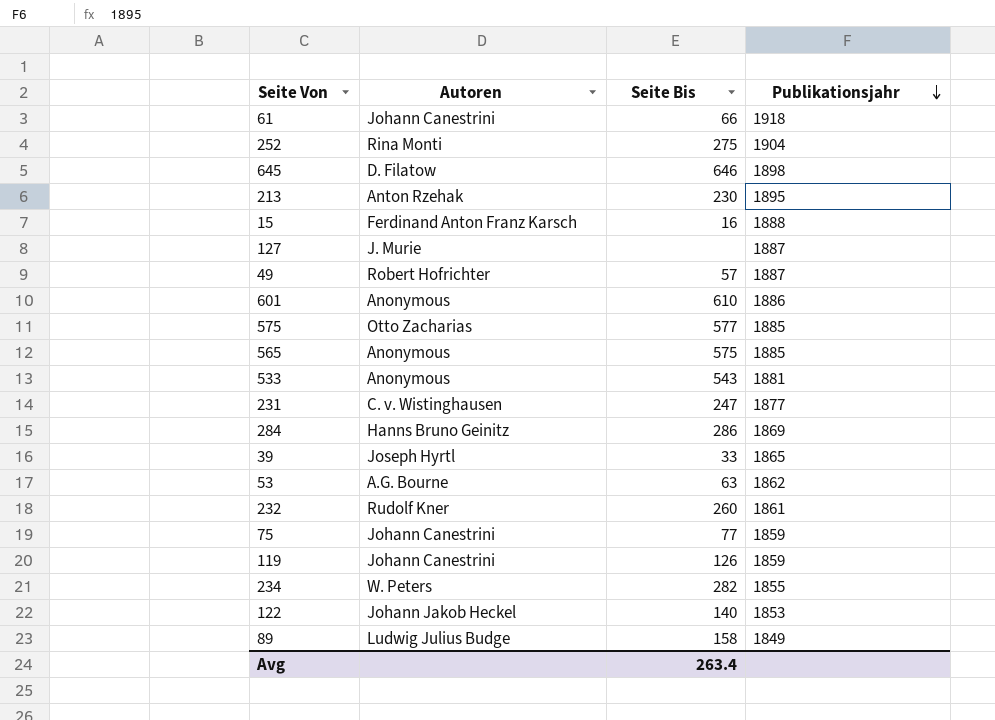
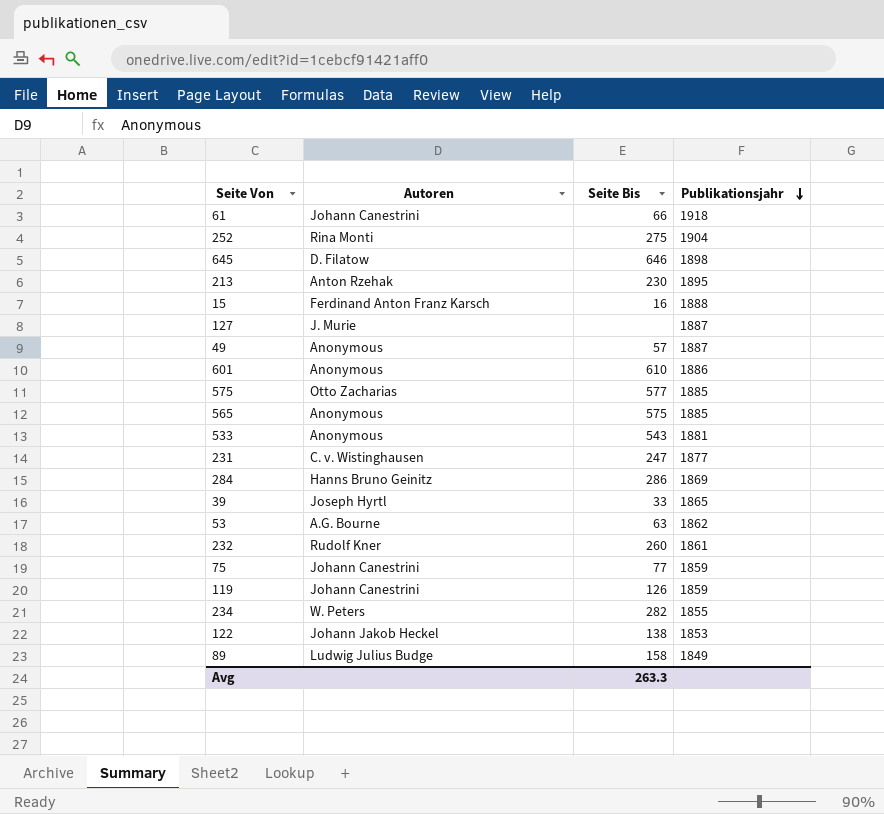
49 | Autoren: Robert Hofrichter -> Anonymous
122 | Seite Bis: 140 -> 138
Avg | Seite Bis: 263.4 -> 263.3

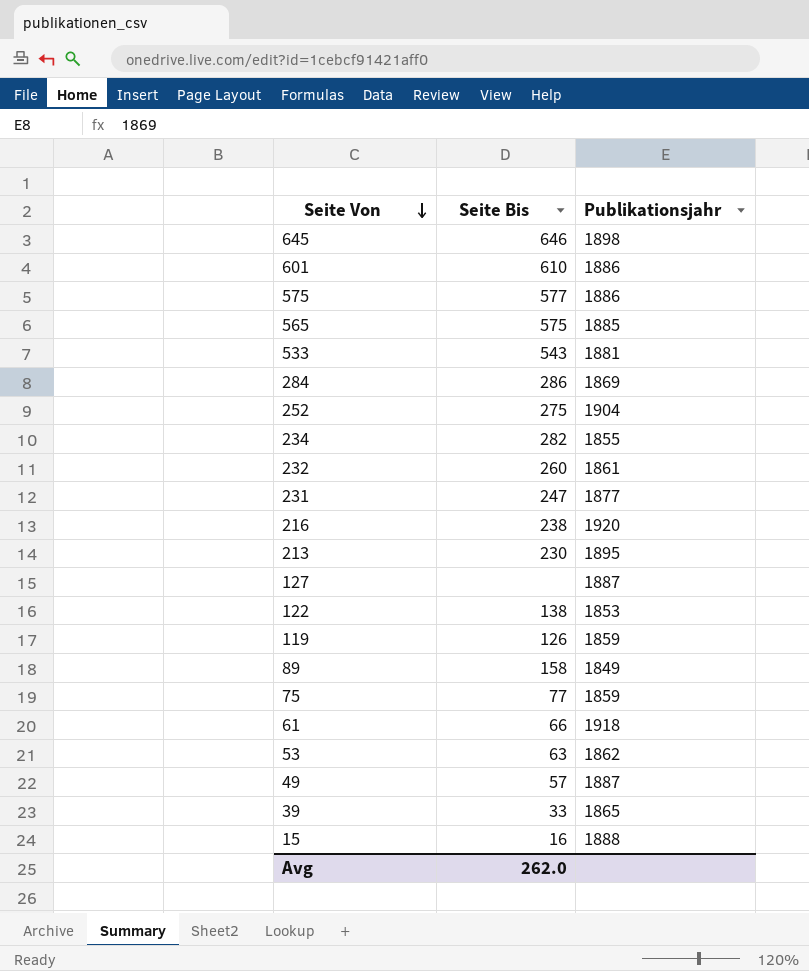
row order: Publikationsjahr descending -> Seite Von descending
column Autoren | position: 2 -> none
575 | Publikationsjahr: 1885 -> 1886
row 216: none -> 238 | 1920
Avg | Seite Bis: 263.3 -> 262.0

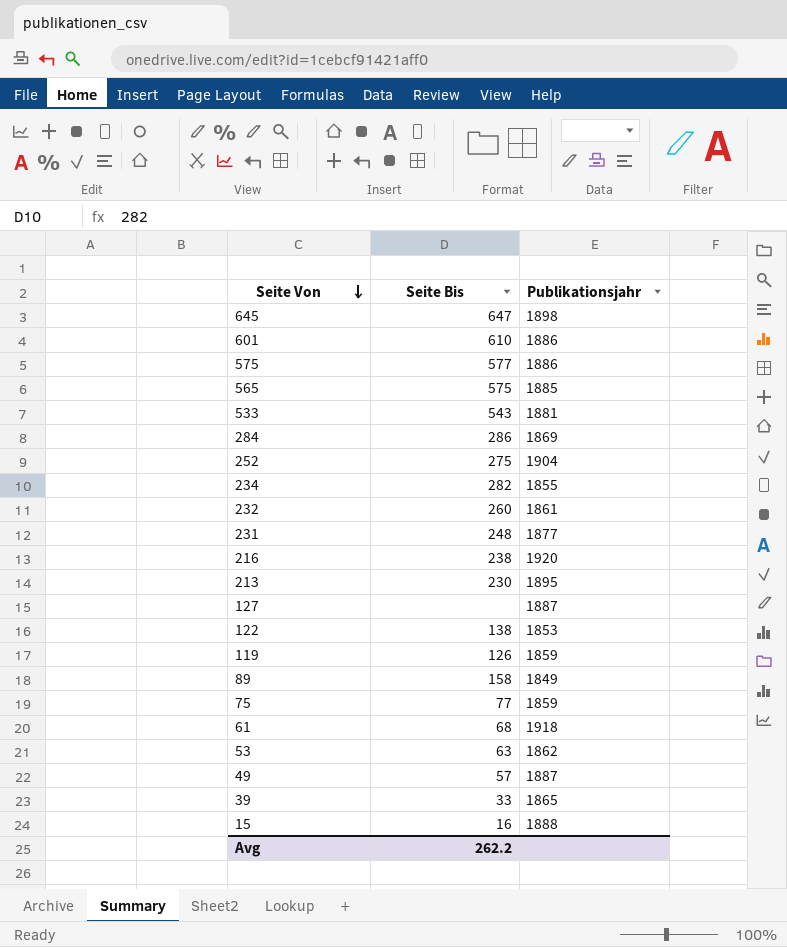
645 | Seite Bis: 646 -> 647
231 | Seite Bis: 247 -> 248
61 | Seite Bis: 66 -> 68
Avg | Seite Bis: 262.0 -> 262.2

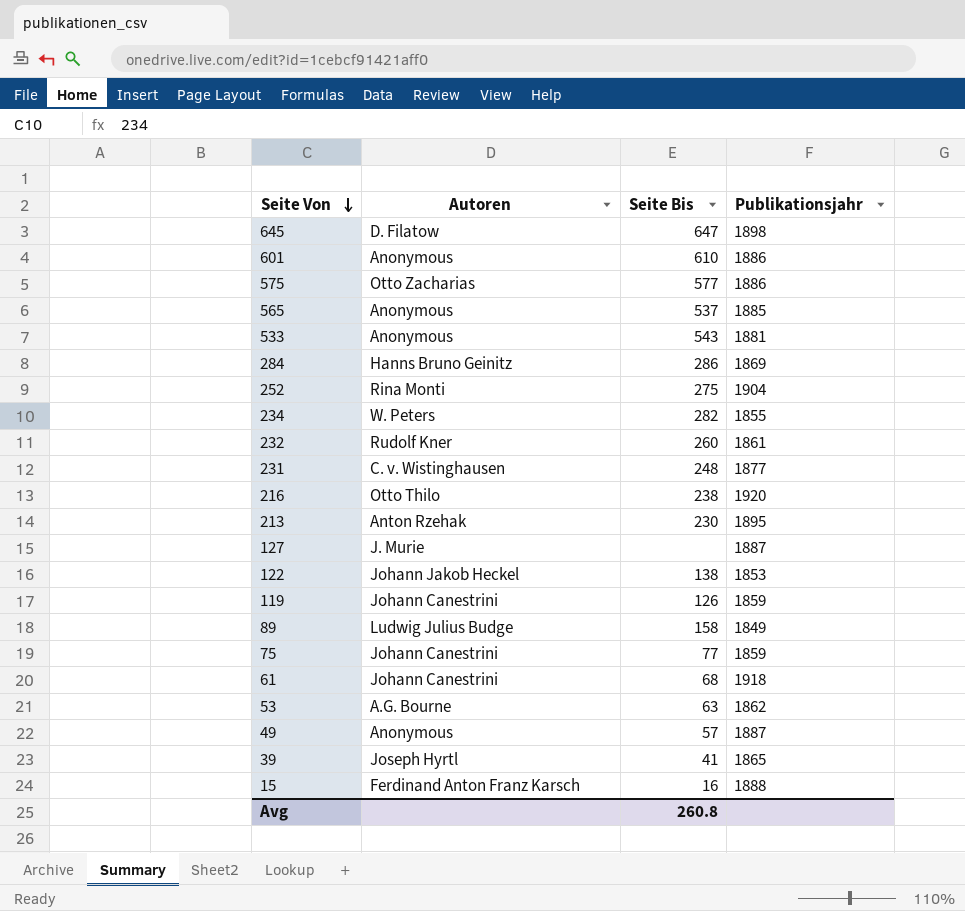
column Autoren | position: none -> 2
565 | Seite Bis: 575 -> 537
39 | Seite Bis: 33 -> 41
Avg | Seite Bis: 262.2 -> 260.8

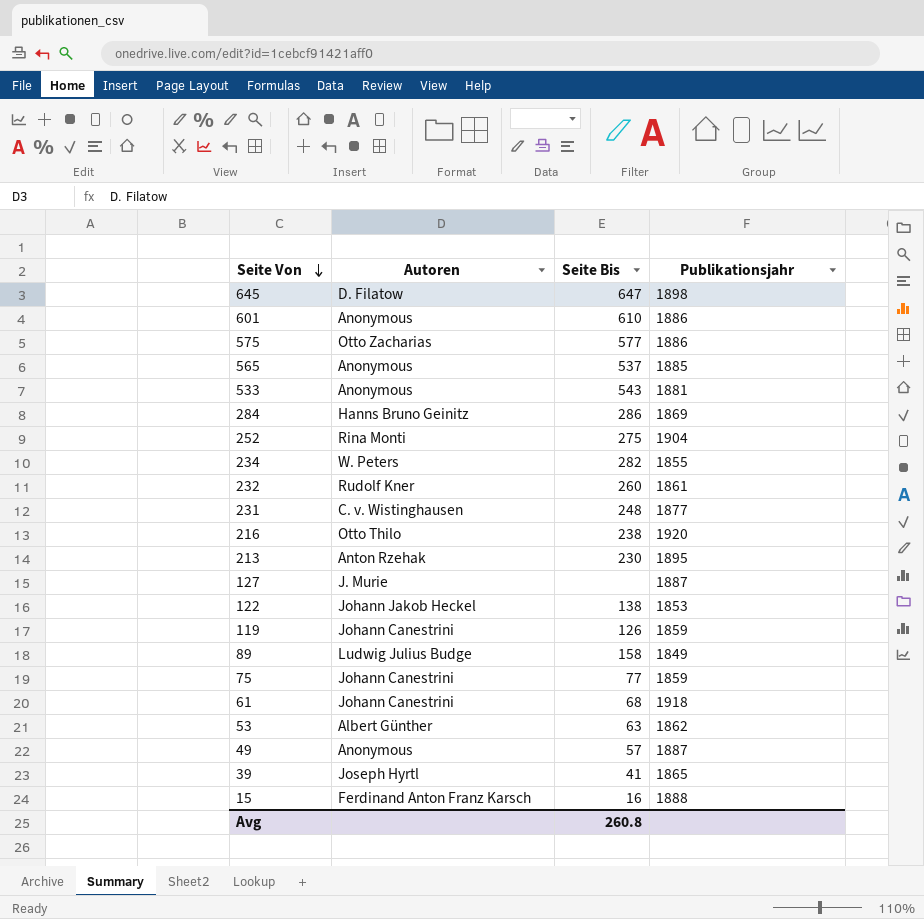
53 | Autoren: A.G. Bourne -> Albert Günther

